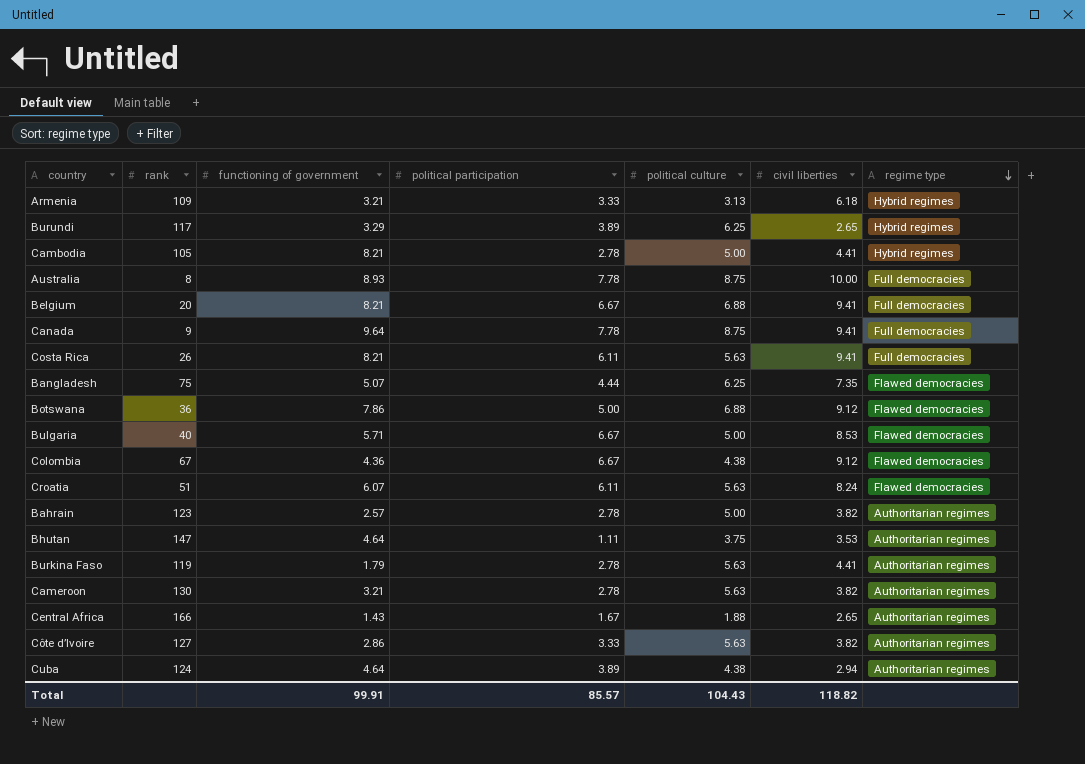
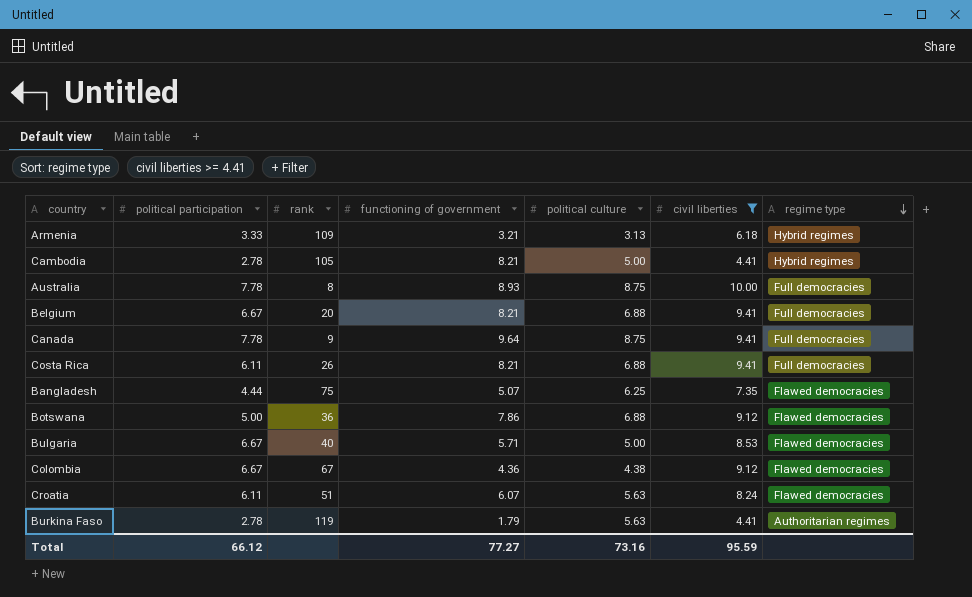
filter: none -> civil liberties >= 4.41
column political participation | position: 4 -> 2
Costa Rica | political culture: 5.63 -> 6.88
Total | political participation: 85.57 -> 66.12
Total | functioning of government: 99.91 -> 77.27
Total | political culture: 104.43 -> 73.16
Total | civil liberties: 118.82 -> 95.59

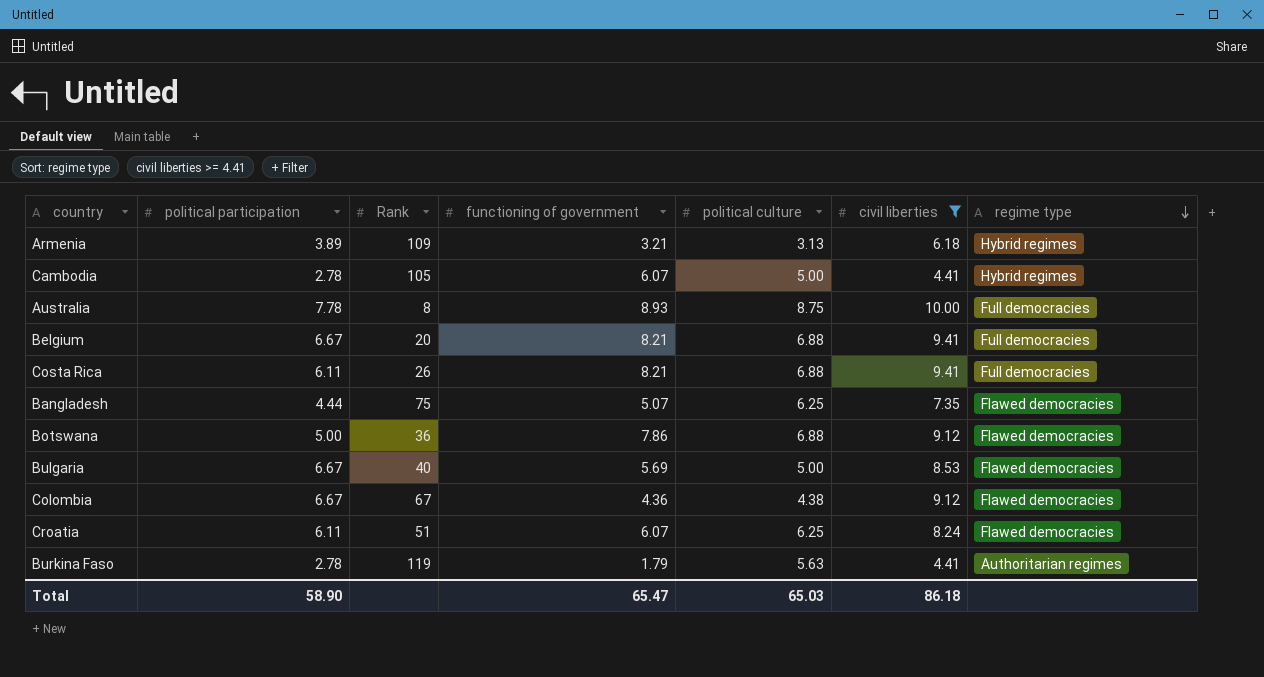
column name: rank -> Rank
row Canada: 7.78 | 9 | 9.64 | 8.75 | 9.41 | Full democracies -> none
Armenia | political participation: 3.33 -> 3.89
Cambodia | functioning of government: 8.21 -> 6.07
Bulgaria | functioning of government: 5.71 -> 5.69
Croatia | political culture: 5.63 -> 6.25
Total | political participation: 66.12 -> 58.90
Total | functioning of government: 77.27 -> 65.47
Total | political culture: 73.16 -> 65.03
Total | civil liberties: 95.59 -> 86.18

